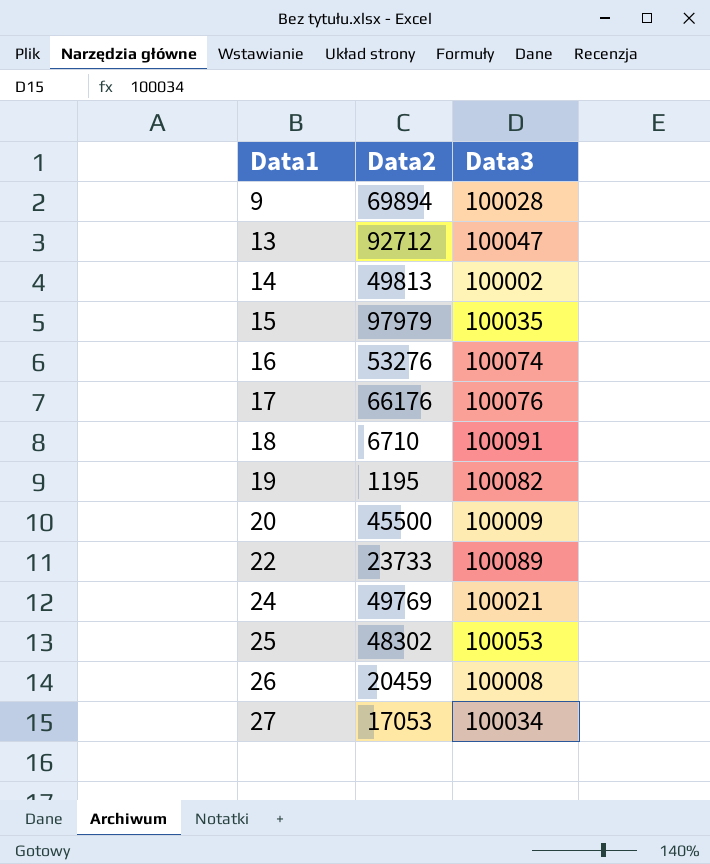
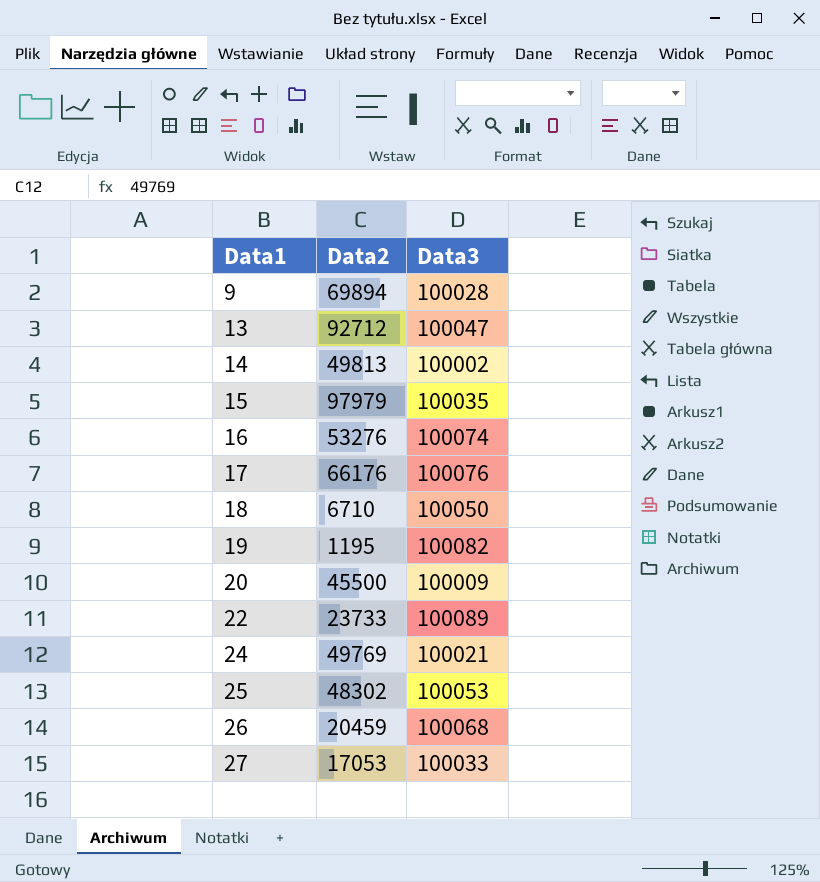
18 | Data3: 100091 -> 100050
26 | Data3: 100008 -> 100068
27 | Data3: 100034 -> 100033

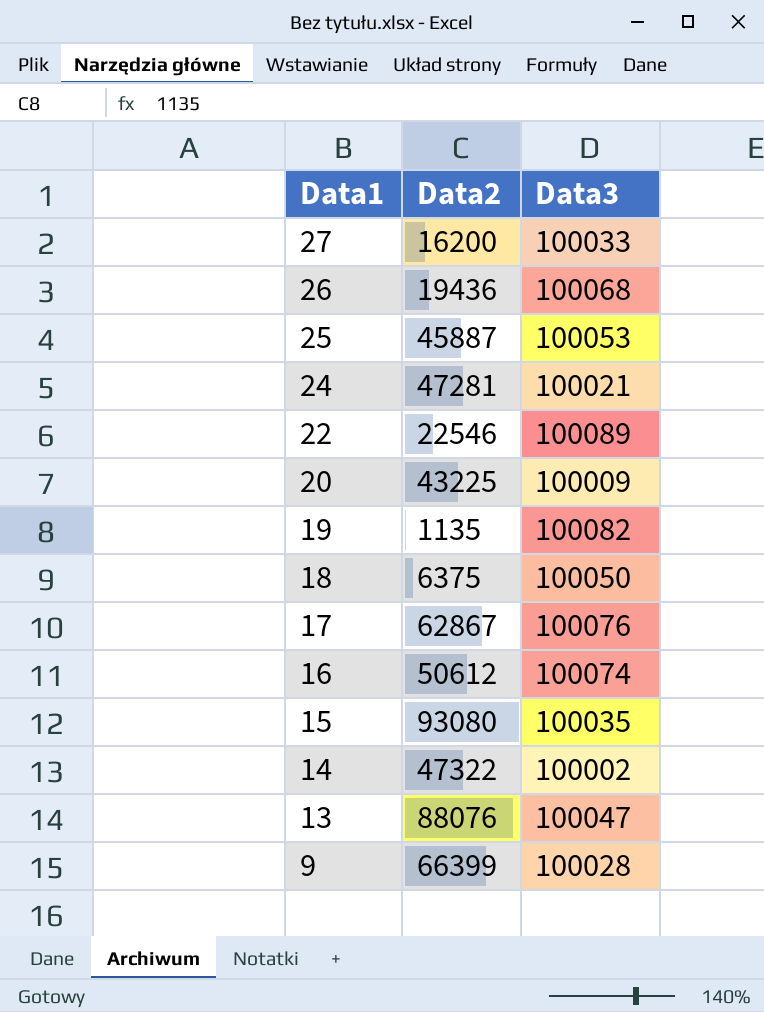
row order: Data1 ascending -> Data1 descending
27 | Data2: 17053 -> 16200
26 | Data2: 20459 -> 19436
25 | Data2: 48302 -> 45887
24 | Data2: 49769 -> 47281
22 | Data2: 23733 -> 22546
20 | Data2: 45500 -> 43225
19 | Data2: 1195 -> 1135
18 | Data2: 6710 -> 6375
17 | Data2: 66176 -> 62867
16 | Data2: 53276 -> 50612
15 | Data2: 97979 -> 93080
14 | Data2: 49813 -> 47322
13 | Data2: 92712 -> 88076
9 | Data2: 69894 -> 66399

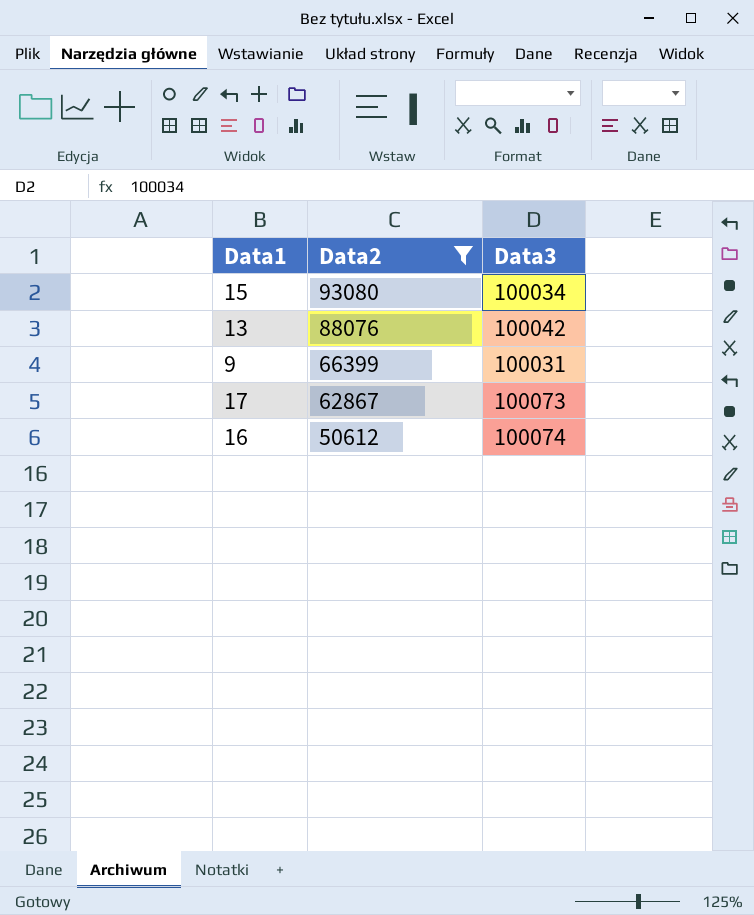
filter: none -> Data2 >= 50612
row order: Data1 descending -> Data2 descending
15 | Data3: 100035 -> 100034
13 | Data3: 100047 -> 100042
9 | Data3: 100028 -> 100031
17 | Data3: 100076 -> 100073

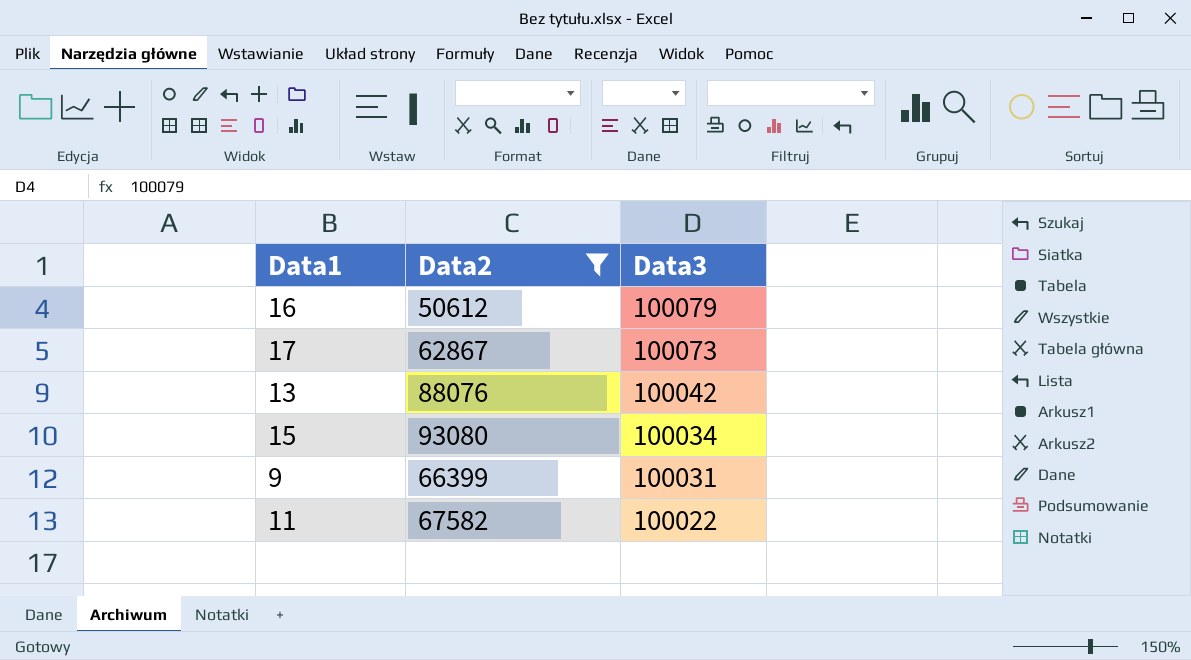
row order: Data2 descending -> Data3 descending
16 | Data3: 100074 -> 100079
row 11: none -> 67582 | 100022

